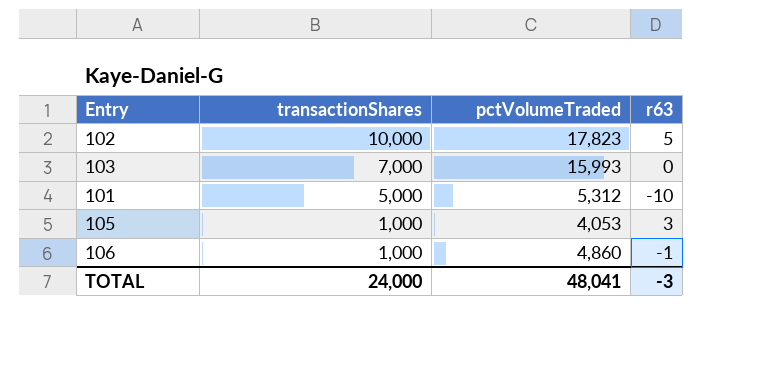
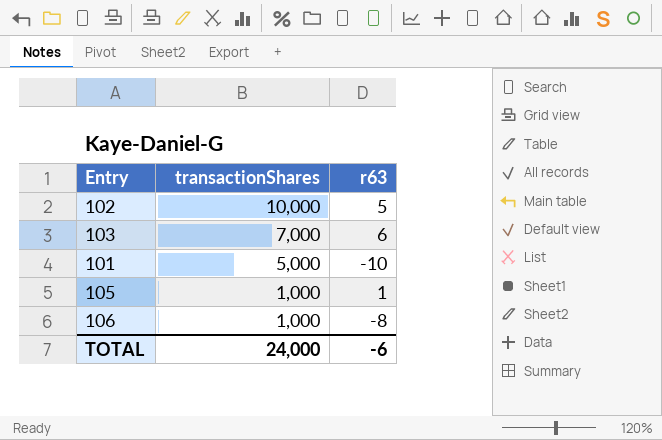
column pctVolumeTraded | position: 3 -> none
103 | r63: 0 -> 6
105 | r63: 3 -> 1
106 | r63: -1 -> -8
TOTAL | r63: -3 -> -6

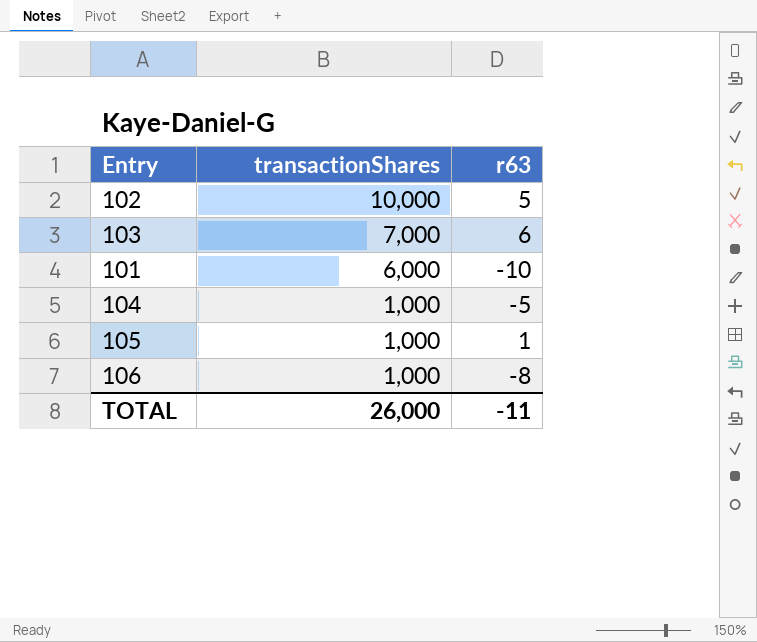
101 | transactionShares: 5,000 -> 6,000
row 104: none -> 1,000 | -5
TOTAL | transactionShares: 24,000 -> 26,000
TOTAL | r63: -6 -> -11

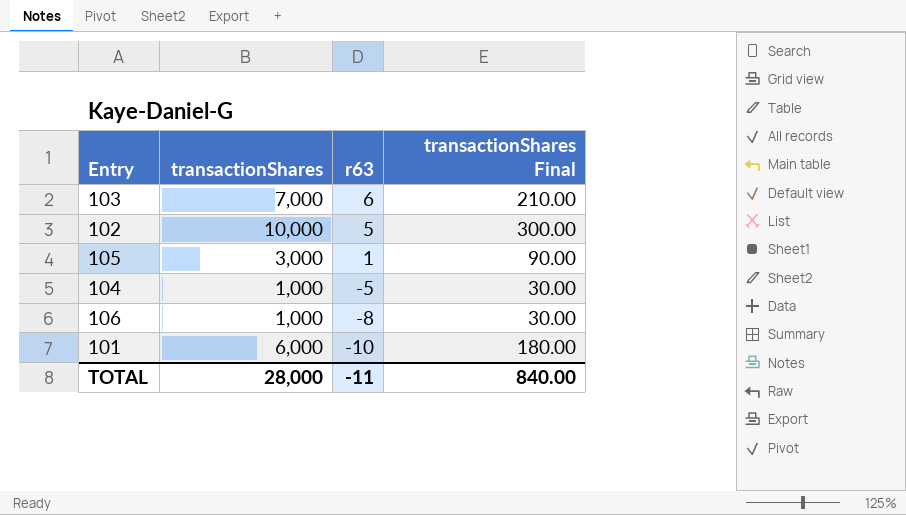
row order: transactionShares descending -> r63 descending
column transactionShares Final | formula: none -> [transactionShares] * 0.03
105 | transactionShares: 1,000 -> 3,000
TOTAL | transactionShares: 26,000 -> 28,000

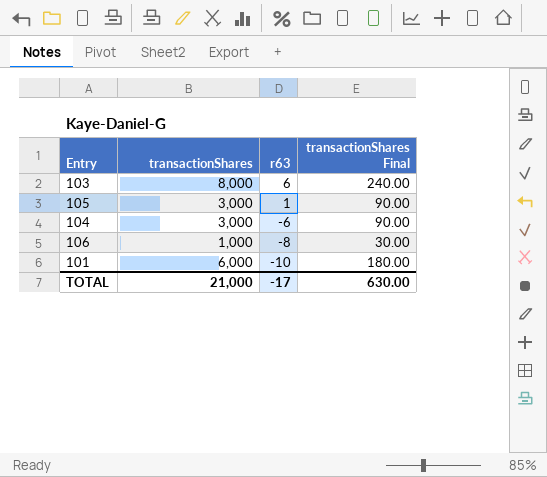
row 102: 10,000 | 5 | 300.00 -> none
103 | transactionShares: 7,000 -> 8,000
103 | transactionShares Final: 210.00 -> 240.00
104 | transactionShares: 1,000 -> 3,000
104 | r63: -5 -> -6
104 | transactionShares Final: 30.00 -> 90.00
TOTAL | transactionShares: 28,000 -> 21,000
TOTAL | r63: -11 -> -17
TOTAL | transactionShares Final: 840.00 -> 630.00

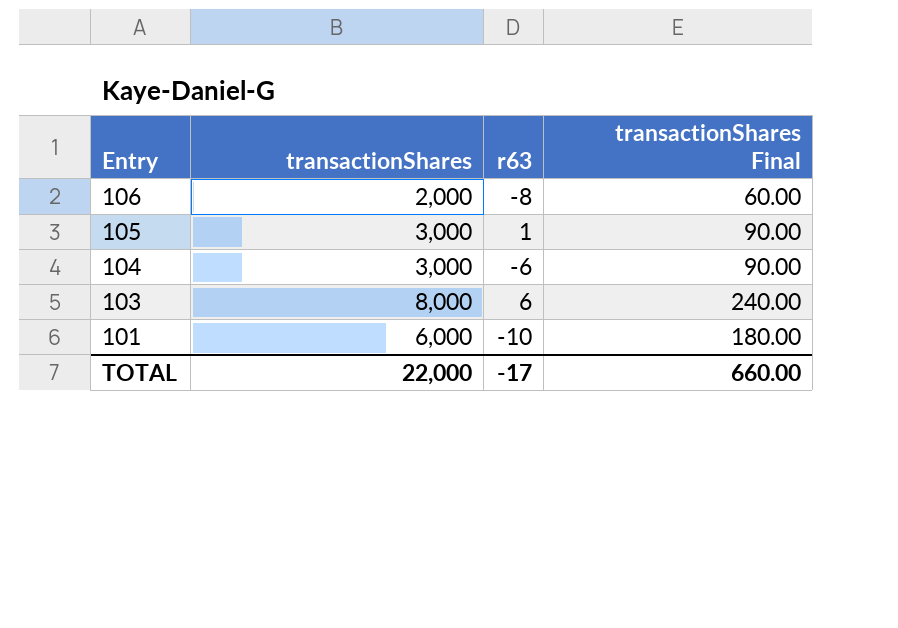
row order: r63 descending -> Entry descending
106 | transactionShares: 1,000 -> 2,000
106 | transactionShares Final: 30.00 -> 60.00
TOTAL | transactionShares: 21,000 -> 22,000
TOTAL | transactionShares Final: 630.00 -> 660.00

